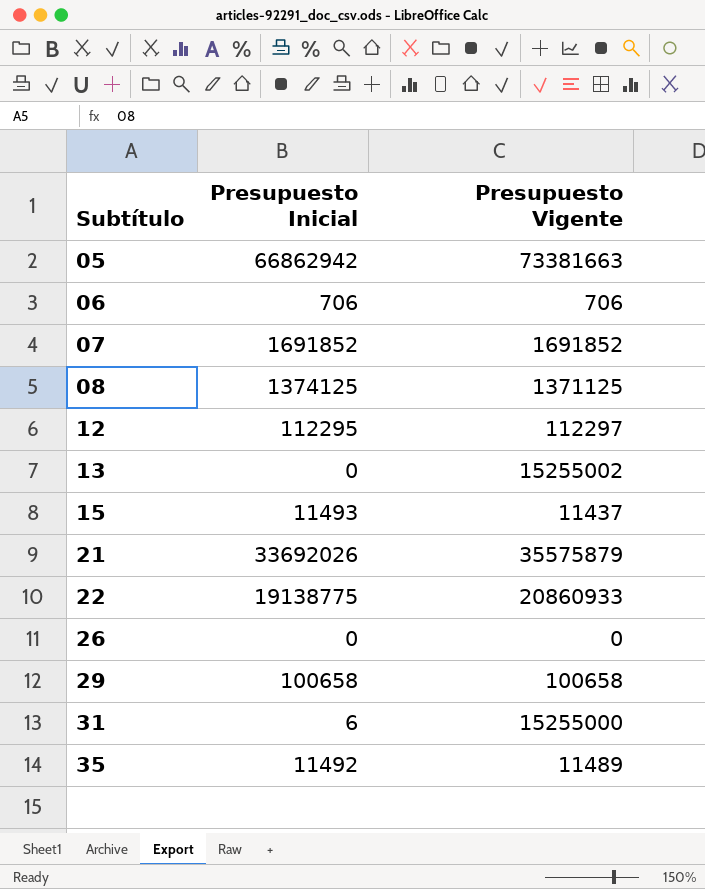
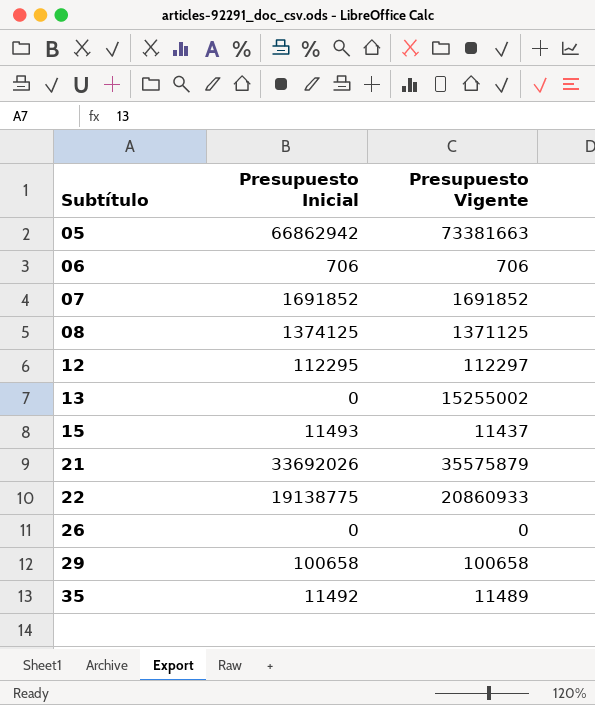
row 31: 6 | 15255000 -> none

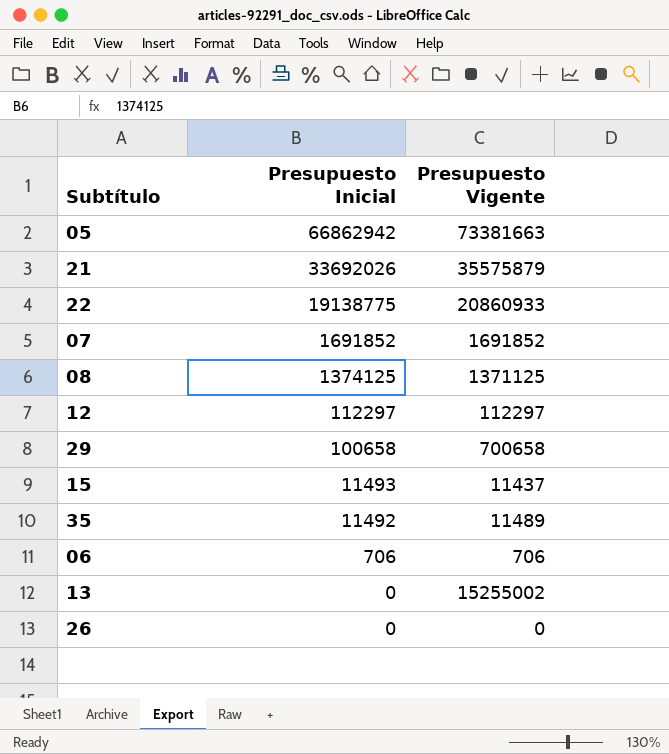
row order: Subtítulo ascending -> Presupuesto Inicial descending
12 | Presupuesto Inicial: 112295 -> 112297
29 | Presupuesto Vigente: 100658 -> 700658

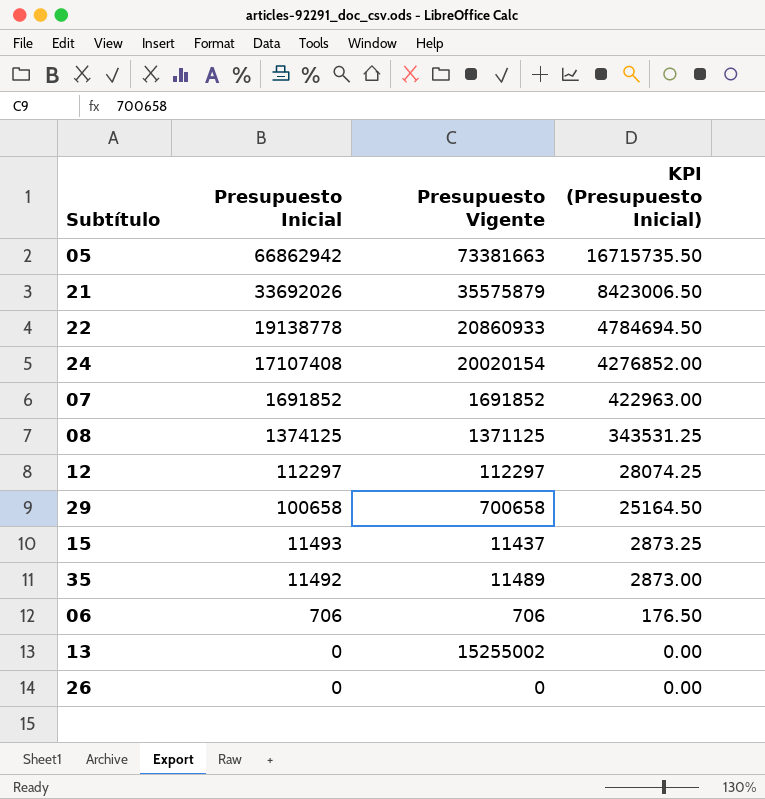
column KPI (Presupuesto Inicial) | formula: none -> [Presupuesto Inicial] * 0.25
22 | Presupuesto Inicial: 19138775 -> 19138778
row 24: none -> 17107408 | 20020154 | 4276852.00

